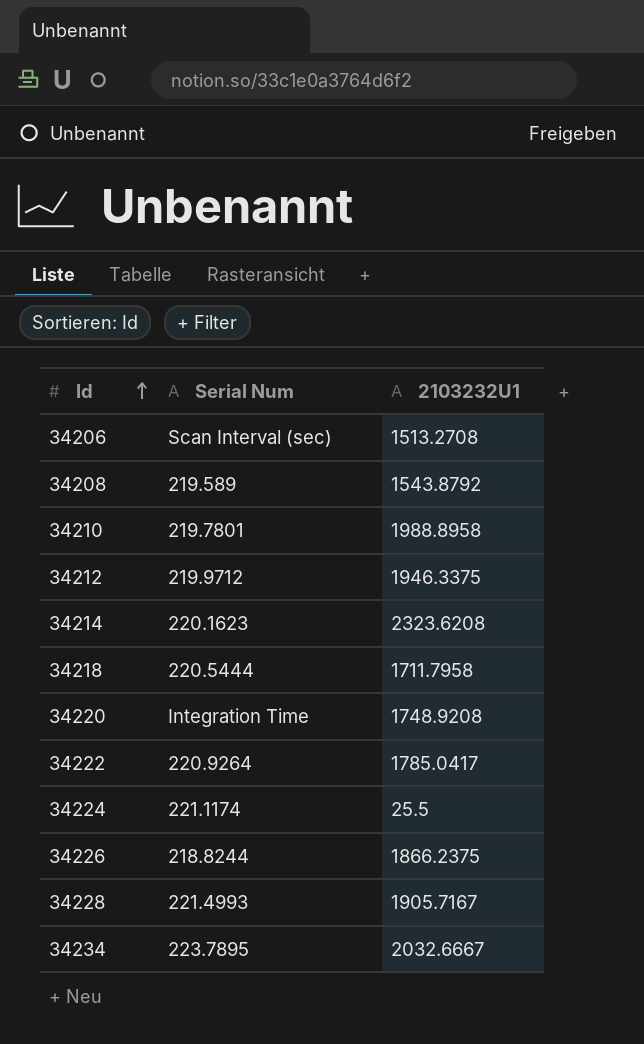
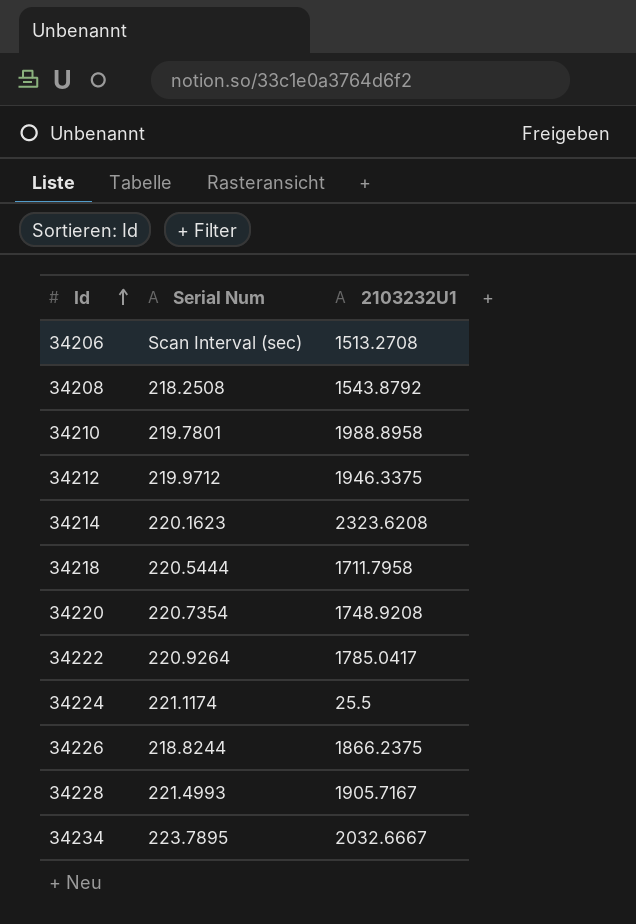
34208 | Serial Num: 219.589 -> 218.2508
34220 | Serial Num: Integration Time -> 220.7354

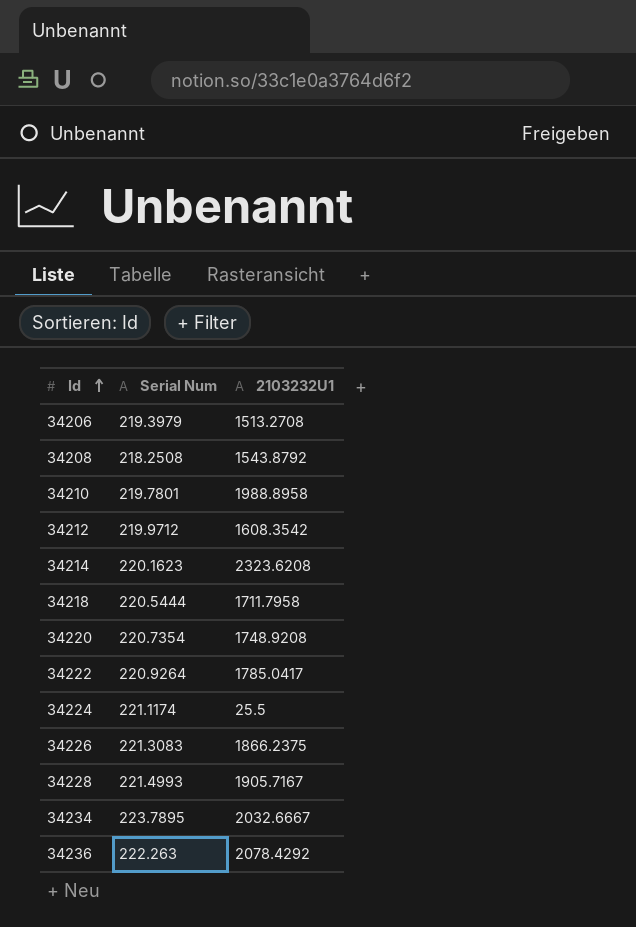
34206 | Serial Num: Scan Interval (sec) -> 219.3979
34212 | 2103232U1: 1946.3375 -> 1608.3542
34226 | Serial Num: 218.8244 -> 221.3083
row 34236: none -> 222.263 | 2078.4292

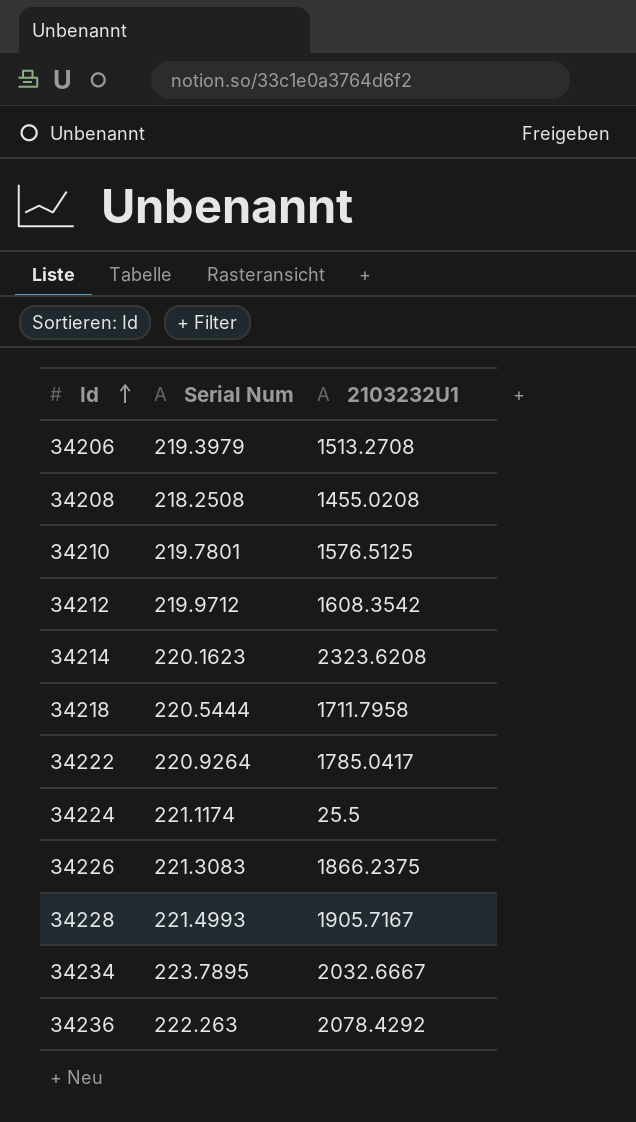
row 34220: 220.7354 | 1748.9208 -> none
34208 | 2103232U1: 1543.8792 -> 1455.0208
34210 | 2103232U1: 1988.8958 -> 1576.5125

